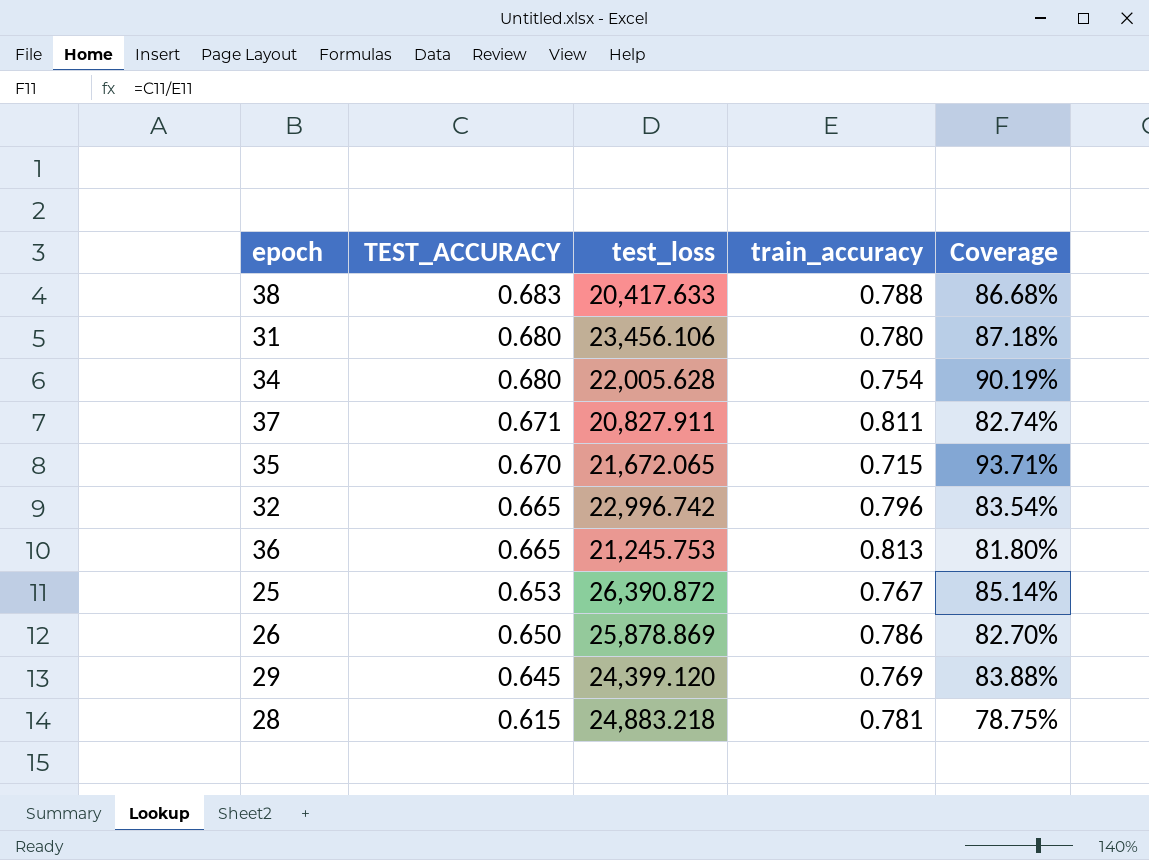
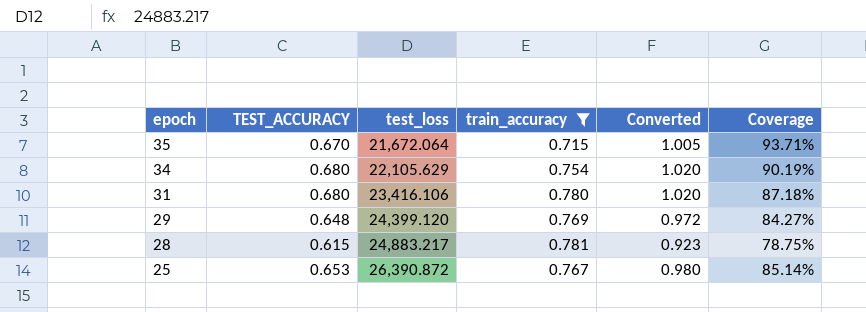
filter: none -> train_accuracy <= 0.781
row order: TEST_ACCURACY descending -> epoch descending
column Converted | formula: none -> [TEST_ACCURACY] * 1.5
35 | test_loss: 21,672.065 -> 21,672.064
34 | test_loss: 22,005.628 -> 22,105.629
31 | test_loss: 23,456.106 -> 23,416.106
29 | TEST_ACCURACY: 0.645 -> 0.648
29 | Coverage: 83.88% -> 84.27%
28 | test_loss: 24,883.218 -> 24,883.217

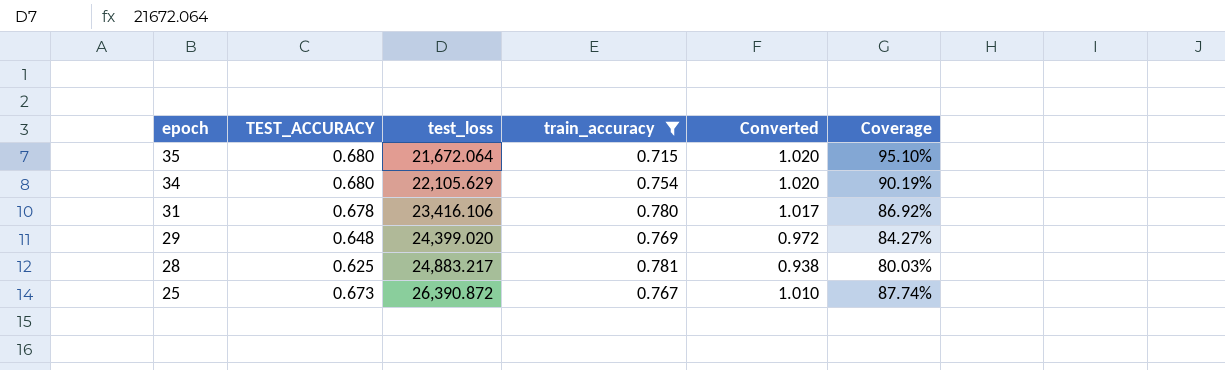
35 | TEST_ACCURACY: 0.670 -> 0.680
35 | Converted: 1.005 -> 1.020
35 | Coverage: 93.71% -> 95.10%
31 | TEST_ACCURACY: 0.680 -> 0.678
31 | Converted: 1.020 -> 1.017
31 | Coverage: 87.18% -> 86.92%
29 | test_loss: 24,399.120 -> 24,399.020
28 | TEST_ACCURACY: 0.615 -> 0.625
28 | Converted: 0.923 -> 0.938
28 | Coverage: 78.75% -> 80.03%
25 | TEST_ACCURACY: 0.653 -> 0.673
25 | Converted: 0.980 -> 1.010
25 | Coverage: 85.14% -> 87.74%

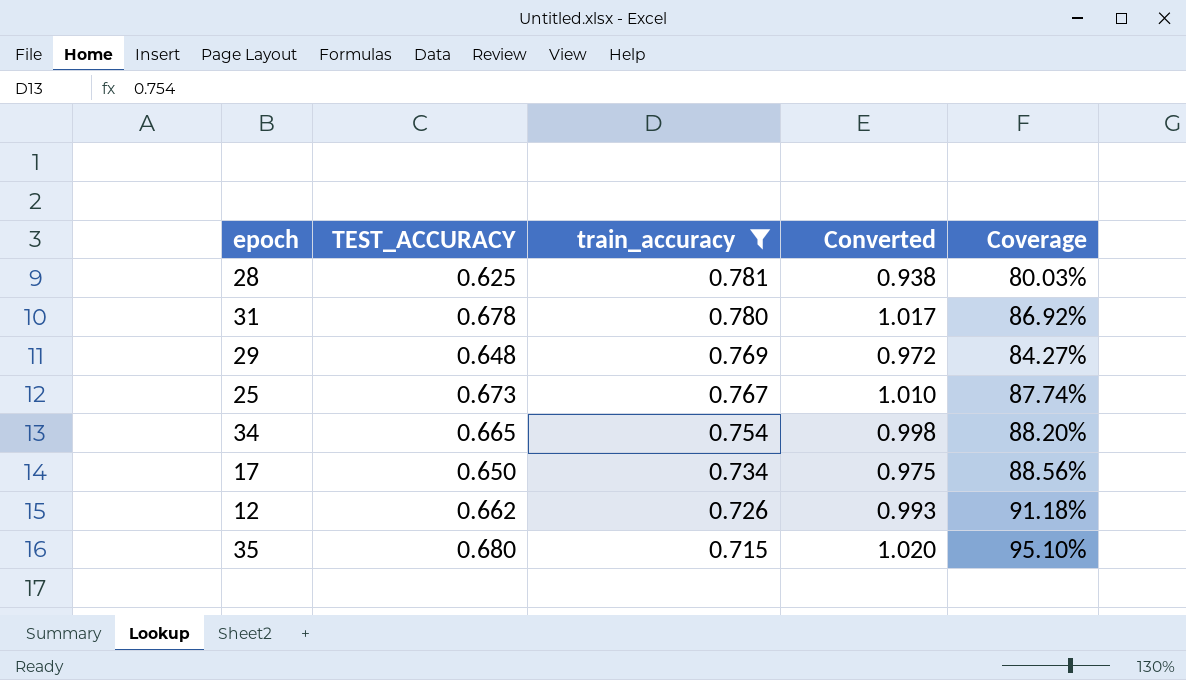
row order: epoch descending -> train_accuracy descending
column test_loss | position: 3 -> none
34 | TEST_ACCURACY: 0.680 -> 0.665
34 | Converted: 1.020 -> 0.998
34 | Coverage: 90.19% -> 88.20%
row 17: none -> 0.650 | 0.734 | 0.975 | 88.56%
row 12: none -> 0.662 | 0.726 | 0.993 | 91.18%

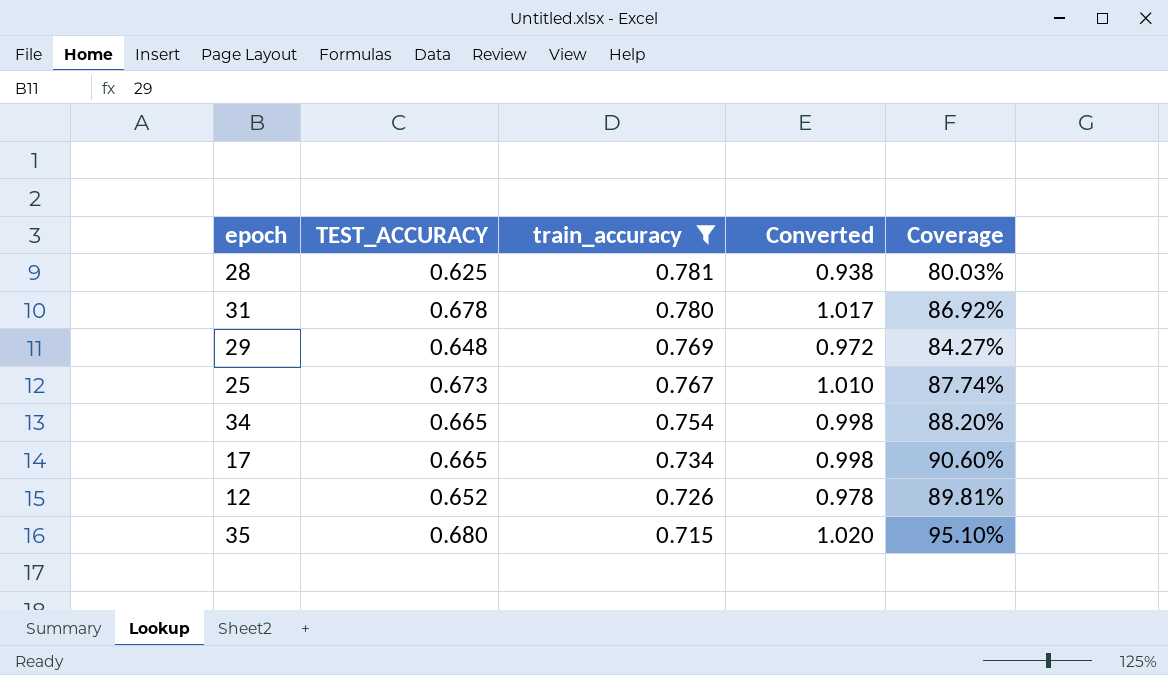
17 | TEST_ACCURACY: 0.650 -> 0.665
17 | Converted: 0.975 -> 0.998
17 | Coverage: 88.56% -> 90.60%
12 | TEST_ACCURACY: 0.662 -> 0.652
12 | Converted: 0.993 -> 0.978
12 | Coverage: 91.18% -> 89.81%

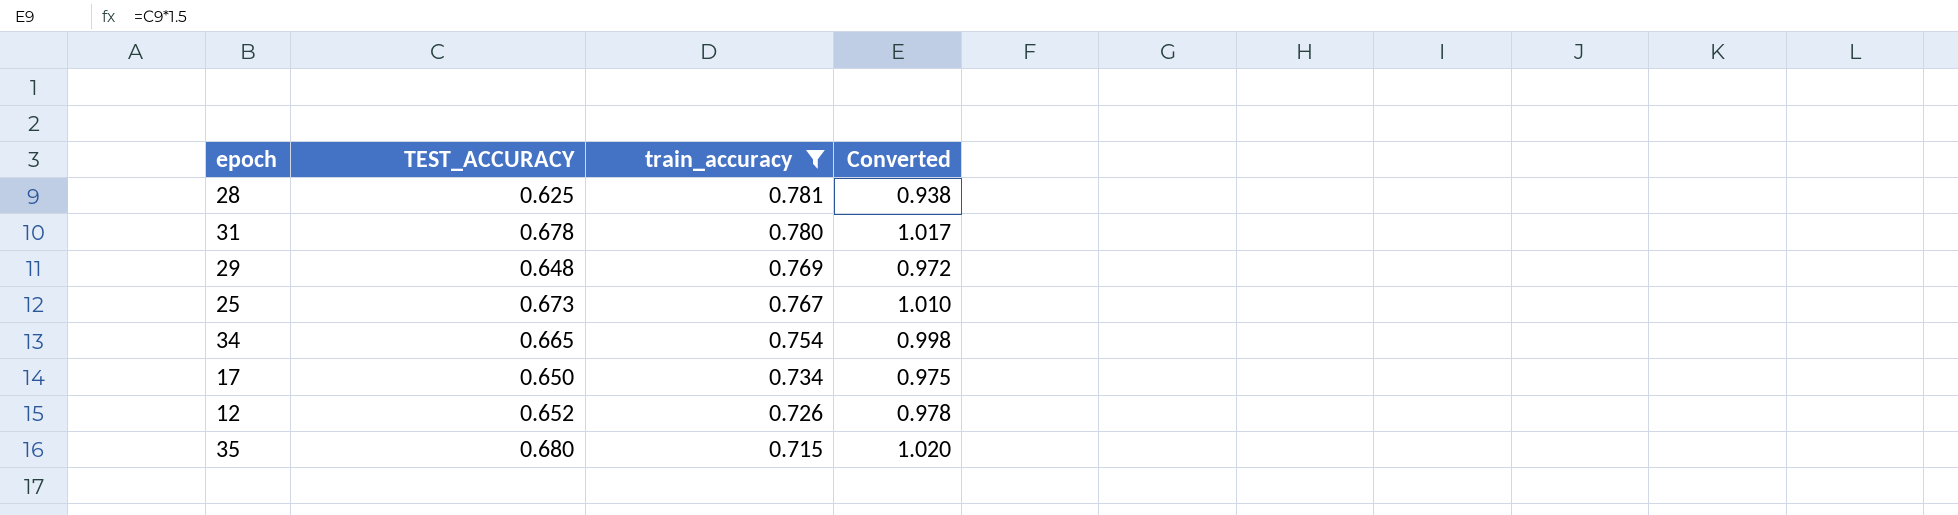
column Coverage | formula: [TEST_ACCURACY] / [train_accuracy] -> none
17 | TEST_ACCURACY: 0.665 -> 0.650
17 | Converted: 0.998 -> 0.975

